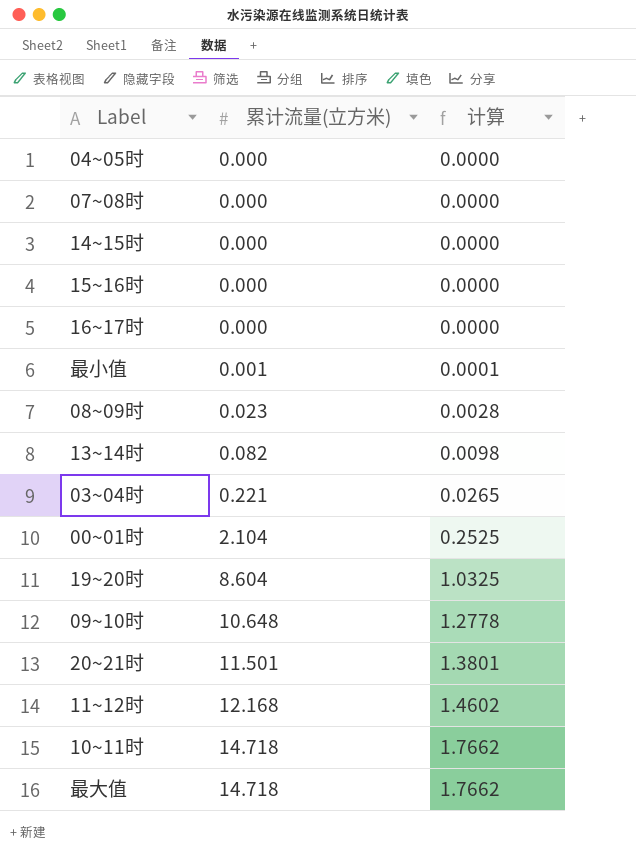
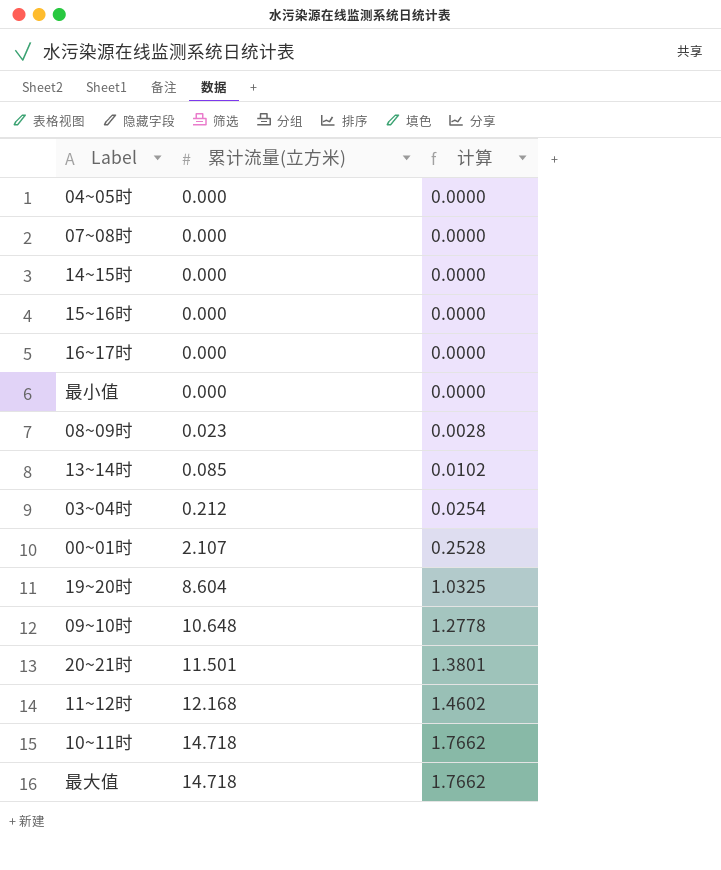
最小值 | 累计流量(立方米): 0.001 -> 0.000
最小值 | 计算: 0.0001 -> 0.0000
13~14时 | 累计流量(立方米): 0.082 -> 0.085
13~14时 | 计算: 0.0098 -> 0.0102
03~04时 | 累计流量(立方米): 0.221 -> 0.212
03~04时 | 计算: 0.0265 -> 0.0254
00~01时 | 累计流量(立方米): 2.104 -> 2.107
00~01时 | 计算: 0.2525 -> 0.2528

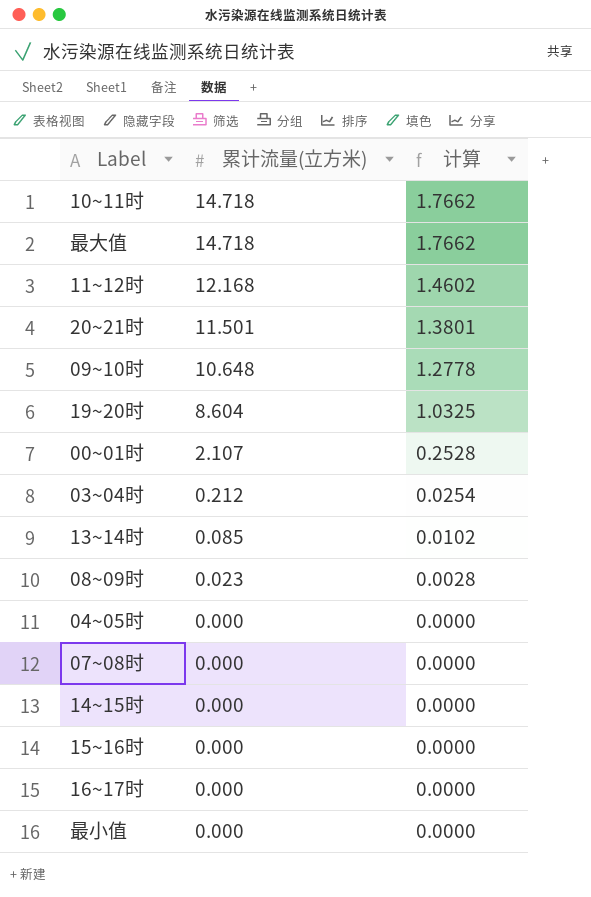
row order: 累计流量(立方米) ascending -> 累计流量(立方米) descending

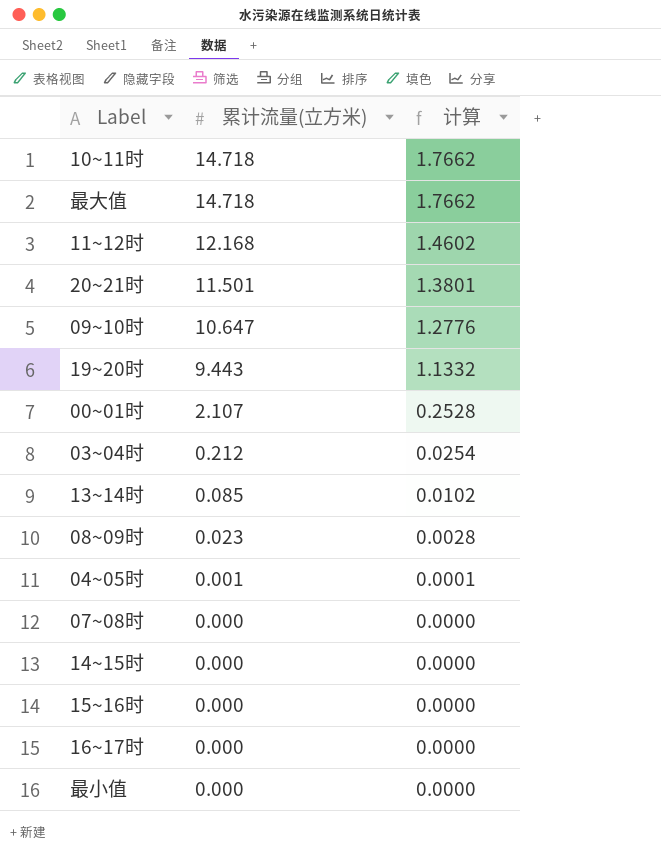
09~10时 | 累计流量(立方米): 10.648 -> 10.647
09~10时 | 计算: 1.2778 -> 1.2776
19~20时 | 累计流量(立方米): 8.604 -> 9.443
19~20时 | 计算: 1.0325 -> 1.1332
04~05时 | 累计流量(立方米): 0.000 -> 0.001
04~05时 | 计算: 0.0000 -> 0.0001

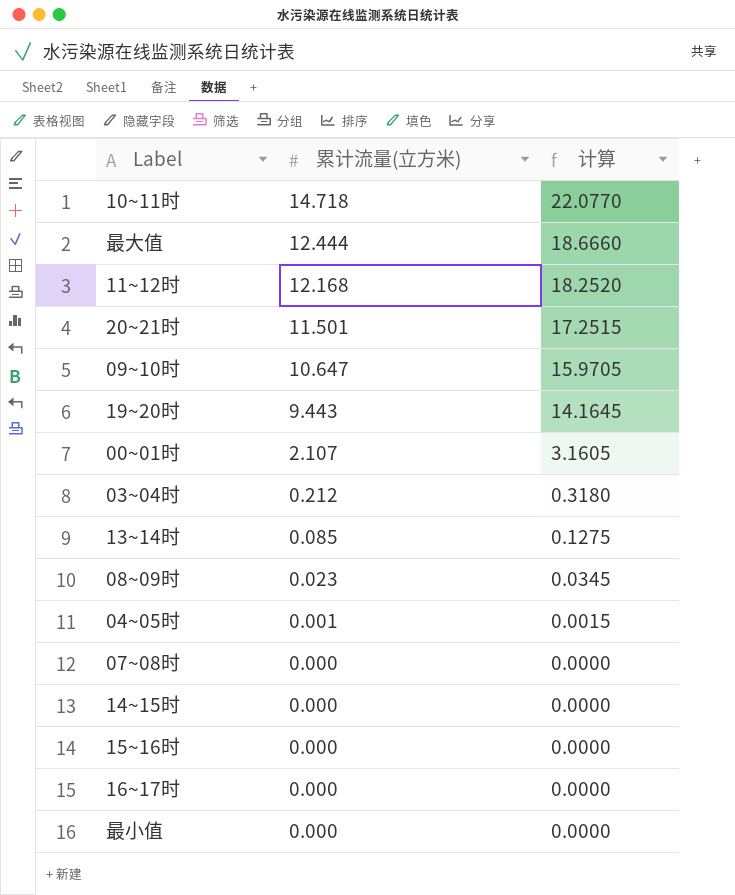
column 计算 | formula: [累计流量(立方米)] * 0.12 -> [累计流量(立方米)] * 1.5
最大值 | 累计流量(立方米): 14.718 -> 12.444

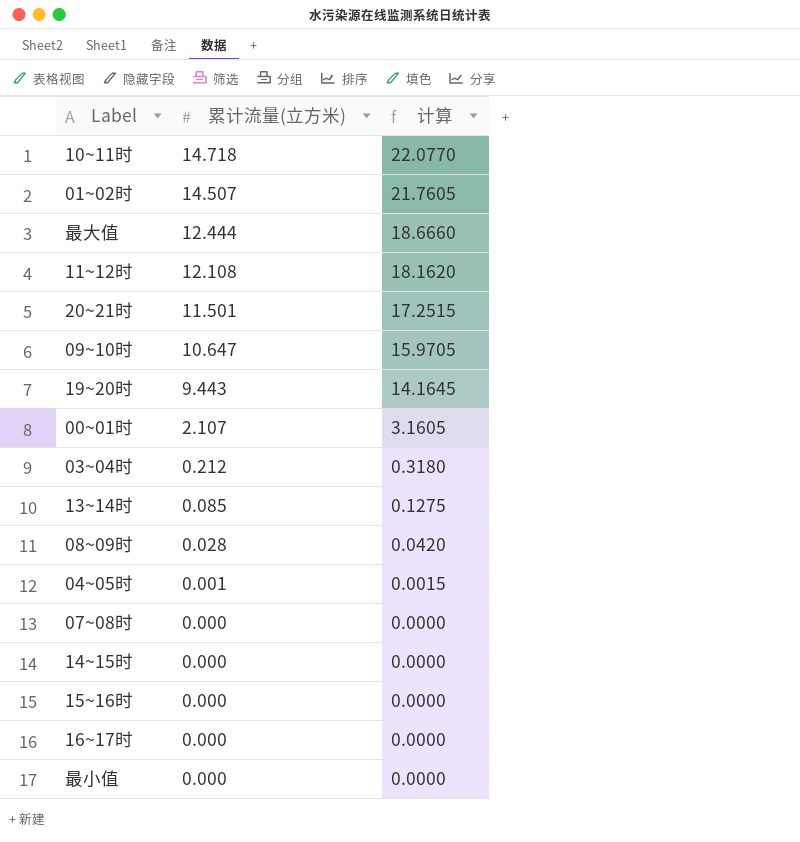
row 01~02时: none -> 14.507 | 21.7605
11~12时 | 累计流量(立方米): 12.168 -> 12.108
11~12时 | 计算: 18.2520 -> 18.1620
08~09时 | 累计流量(立方米): 0.023 -> 0.028
08~09时 | 计算: 0.0345 -> 0.0420

